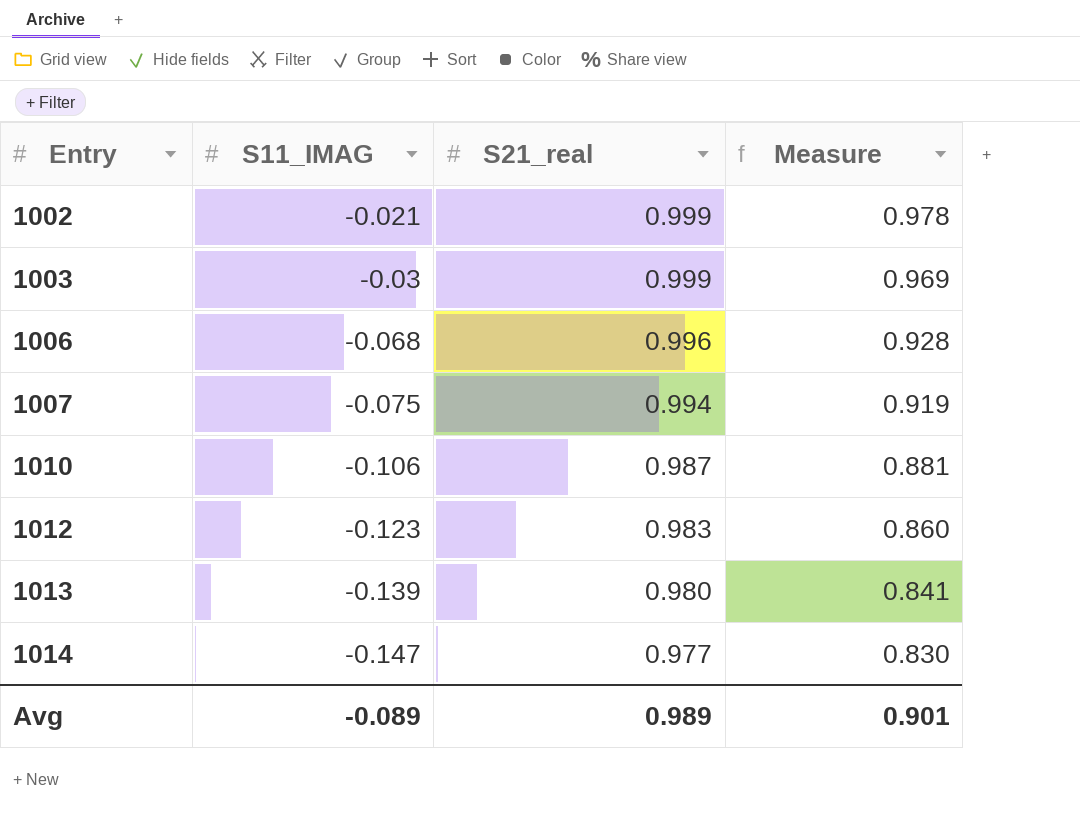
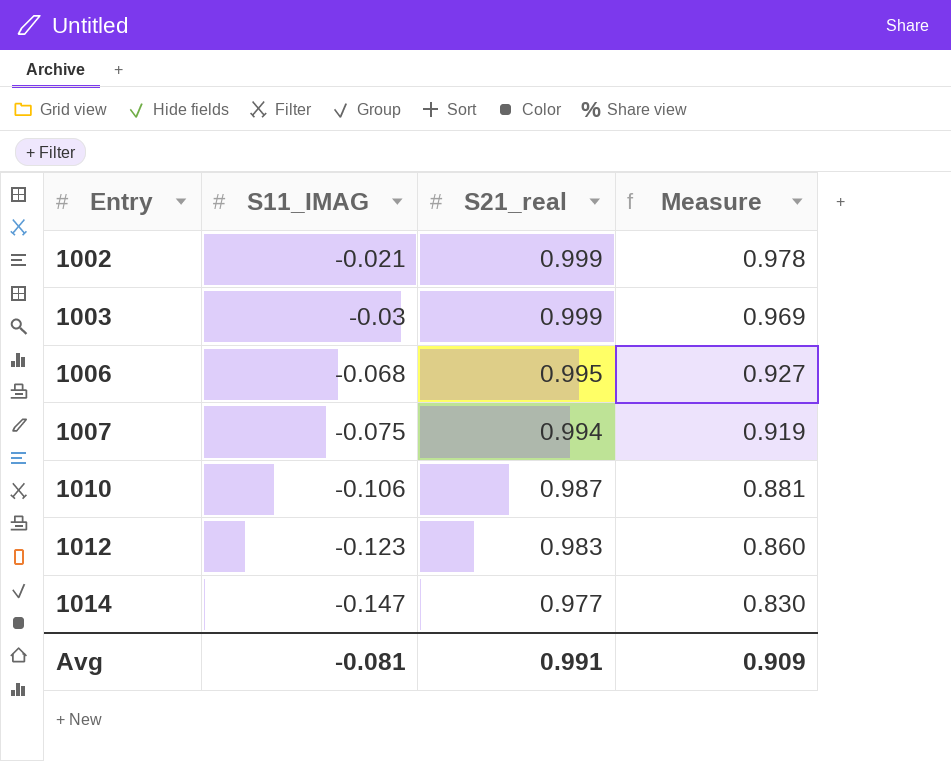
row 1013: -0.139 | 0.980 | 0.841 -> none
1006 | S21_real: 0.996 -> 0.995
1006 | Measure: 0.928 -> 0.927
Avg | S11_IMAG: -0.089 -> -0.081
Avg | S21_real: 0.989 -> 0.991
Avg | Measure: 0.901 -> 0.909

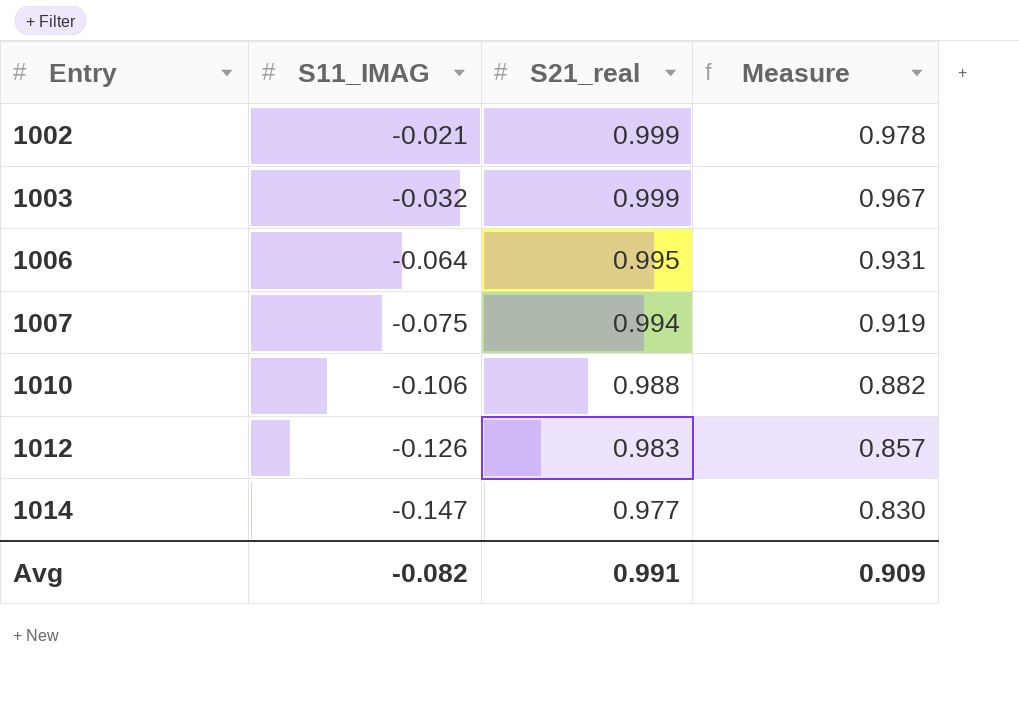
1003 | S11_IMAG: -0.03 -> -0.032
1003 | Measure: 0.969 -> 0.967
1006 | S11_IMAG: -0.068 -> -0.064
1006 | Measure: 0.927 -> 0.931
1010 | S21_real: 0.987 -> 0.988
1010 | Measure: 0.881 -> 0.882
1012 | S11_IMAG: -0.123 -> -0.126
1012 | Measure: 0.860 -> 0.857
Avg | S11_IMAG: -0.081 -> -0.082

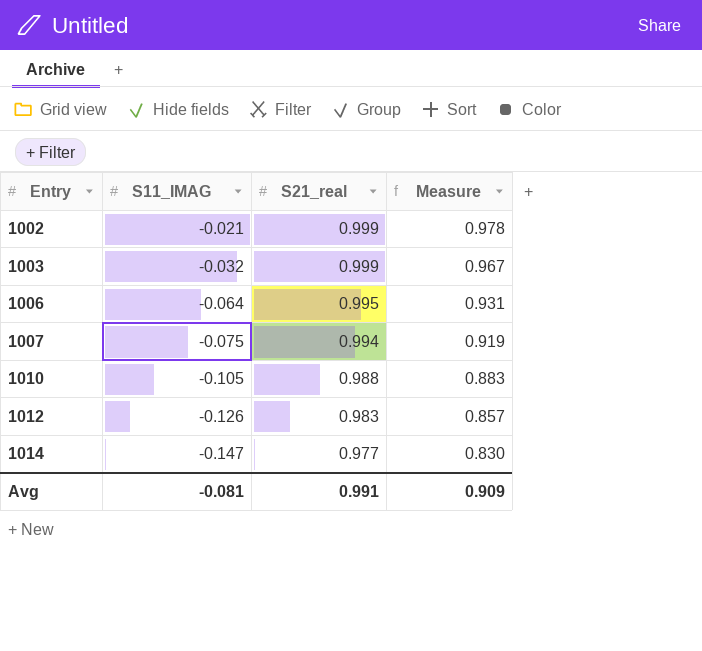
1010 | S11_IMAG: -0.106 -> -0.105
1010 | Measure: 0.882 -> 0.883
Avg | S11_IMAG: -0.082 -> -0.081

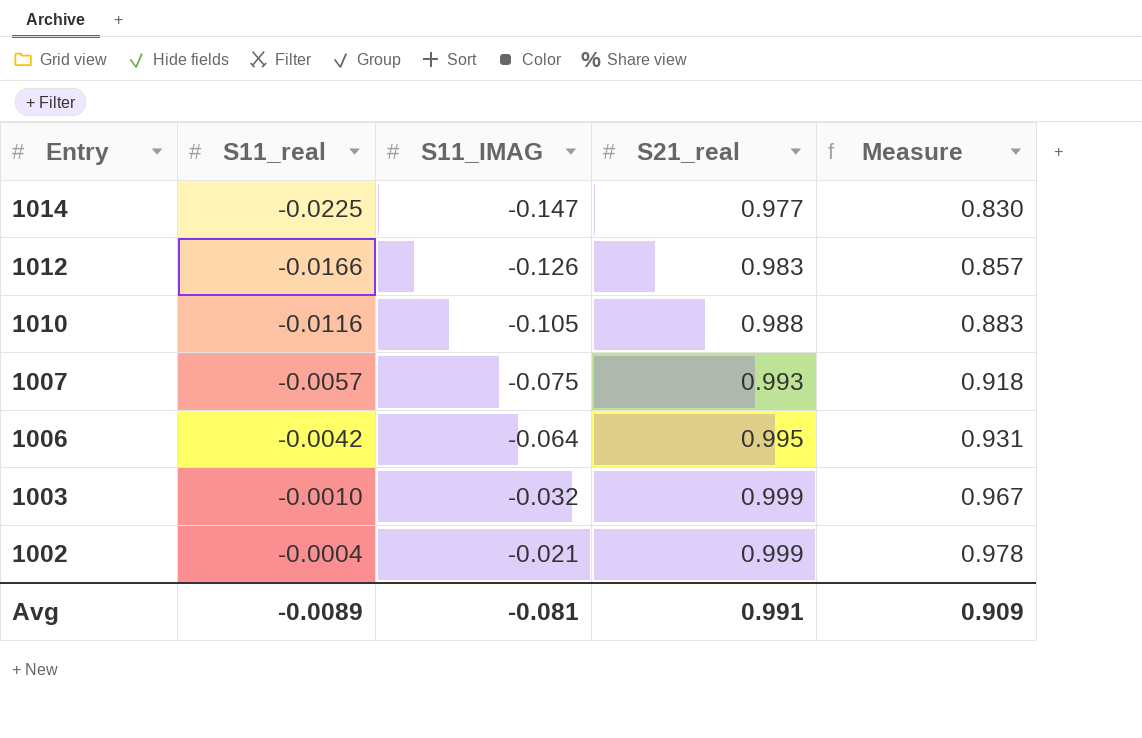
row order: Entry ascending -> Entry descending
column S11_real | position: none -> 2
1007 | S21_real: 0.994 -> 0.993
1007 | Measure: 0.919 -> 0.918

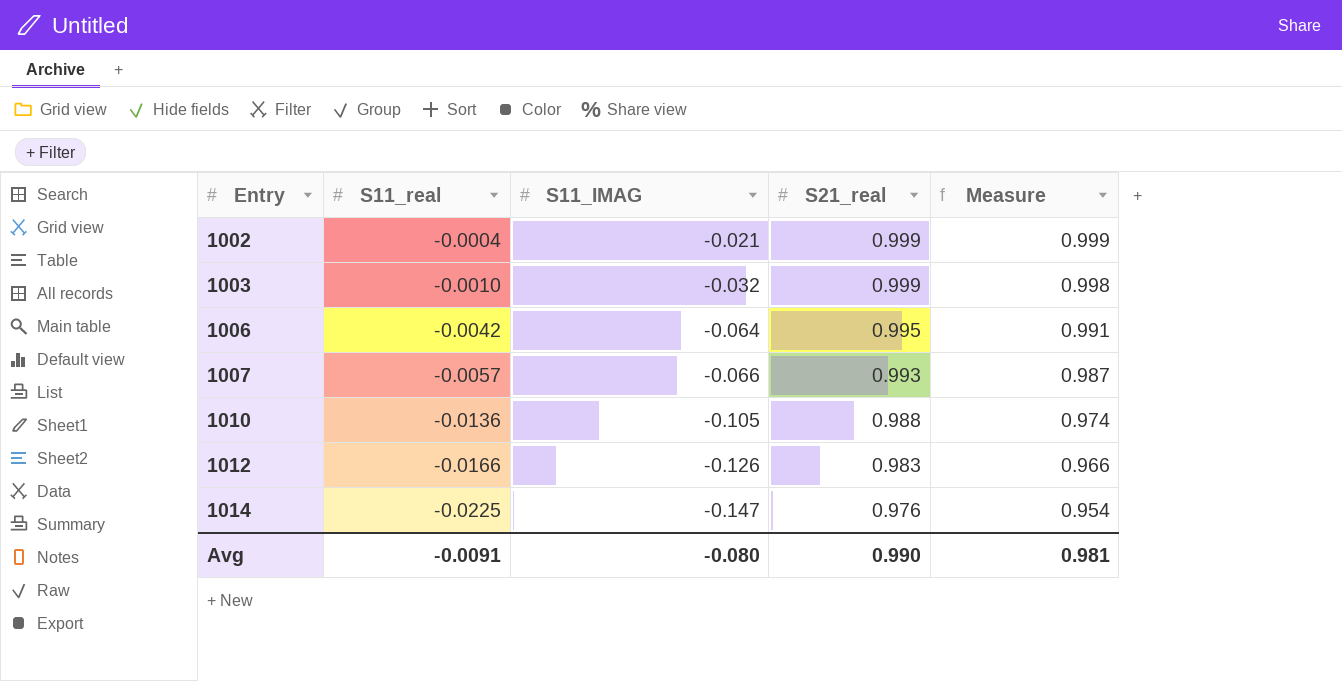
row order: Entry descending -> Entry ascending
column Measure | formula: [S11_IMAG] + [S21_real] -> [S11_real] + [S21_real]
1007 | S11_IMAG: -0.075 -> -0.066
1010 | S11_real: -0.0116 -> -0.0136
1014 | S21_real: 0.977 -> 0.976
Avg | S11_real: -0.0089 -> -0.0091
Avg | S11_IMAG: -0.081 -> -0.080
Avg | S21_real: 0.991 -> 0.990
Avg | Measure: 0.909 -> 0.981

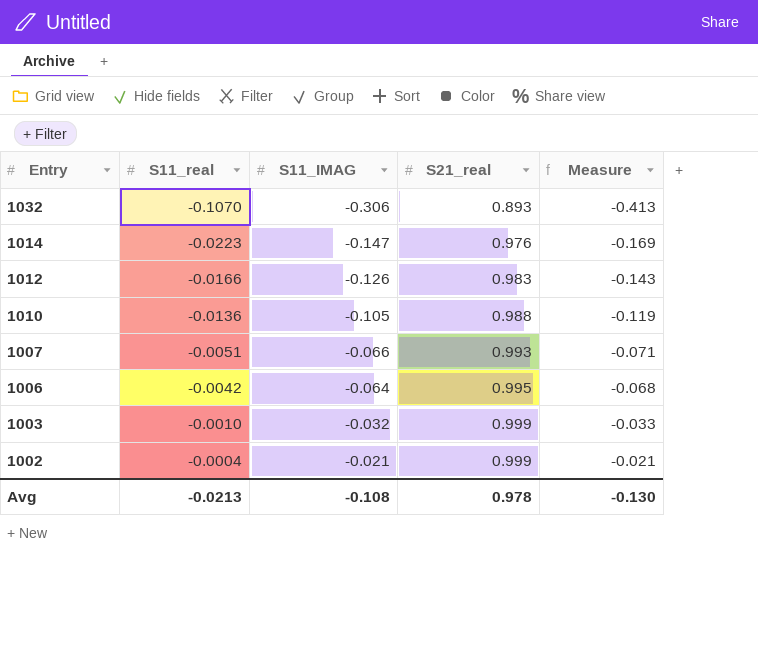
row order: Entry ascending -> Entry descending
column Measure | formula: [S11_real] + [S21_real] -> [S11_real] + [S11_IMAG]
row 1032: none -> -0.1070 | -0.306 | 0.893 | -0.413
1014 | S11_real: -0.0225 -> -0.0223
1007 | S11_real: -0.0057 -> -0.0051
Avg | S11_real: -0.0091 -> -0.0213
Avg | S11_IMAG: -0.080 -> -0.108
Avg | S21_real: 0.990 -> 0.978
Avg | Measure: 0.981 -> -0.130

